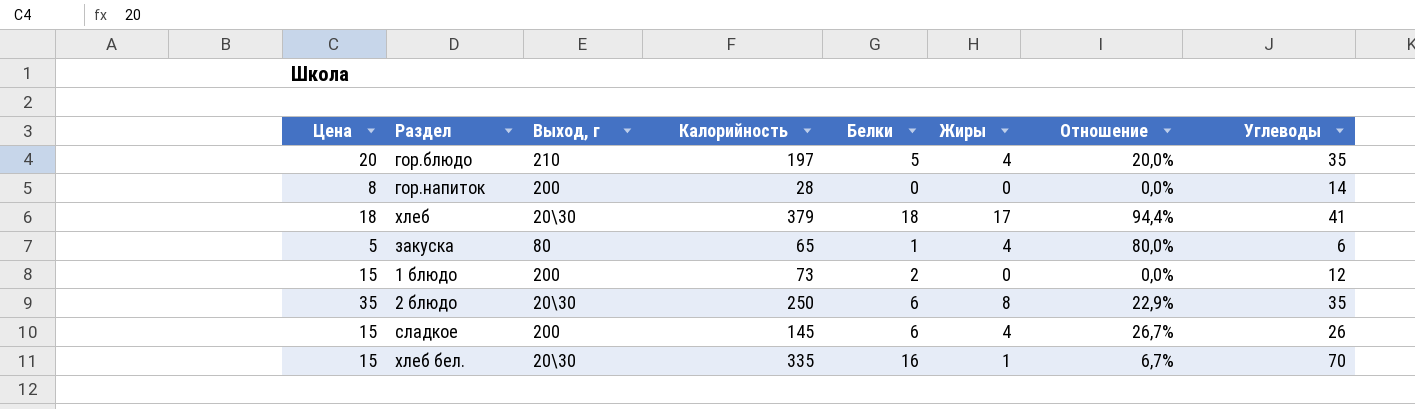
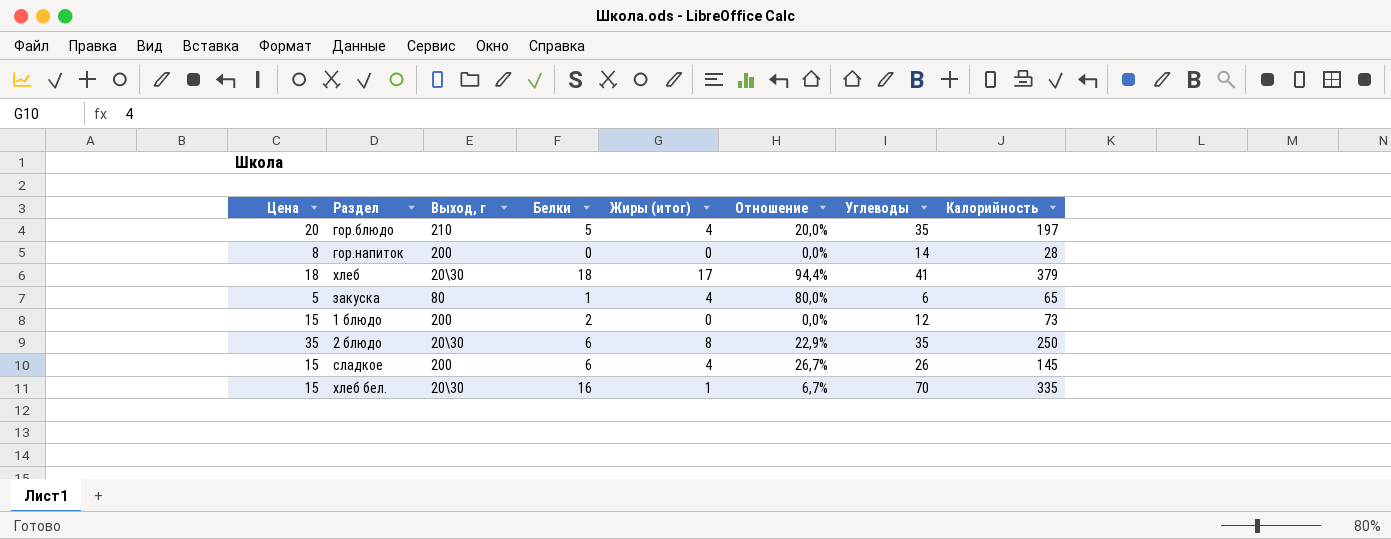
column name: Жиры -> Жиры (итог)
column Калорийность | position: 4 -> 8

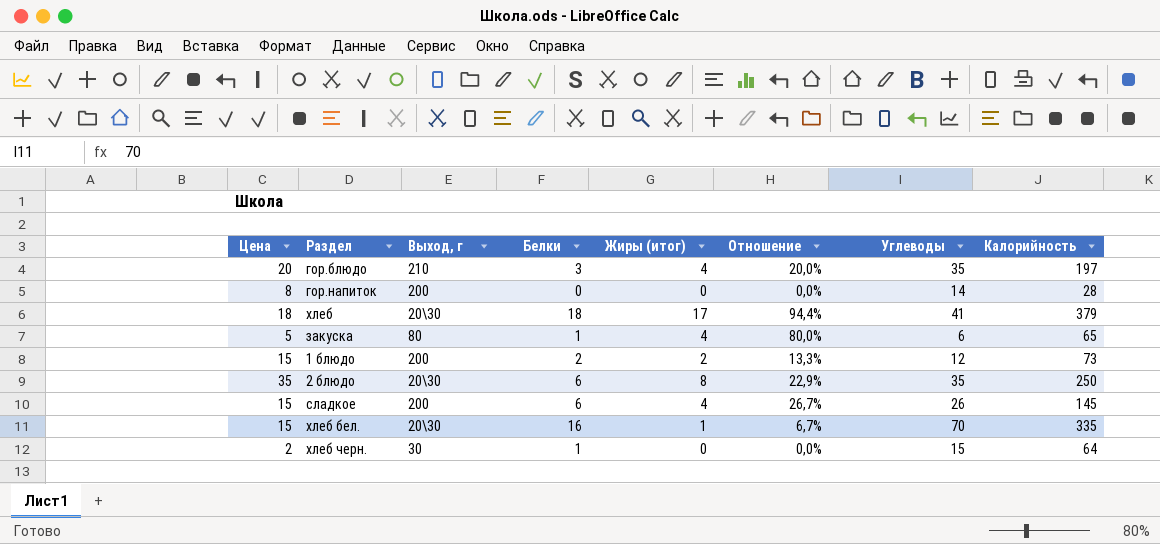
гор.блюдо | Белки: 5 -> 3
1 блюдо | Жиры (итог): 0 -> 2
1 блюдо | Отношение: 0,0% -> 13,3%
row хлеб черн.: none -> 2 | 30 | 1 | 0 | 0,0% | 15 | 64

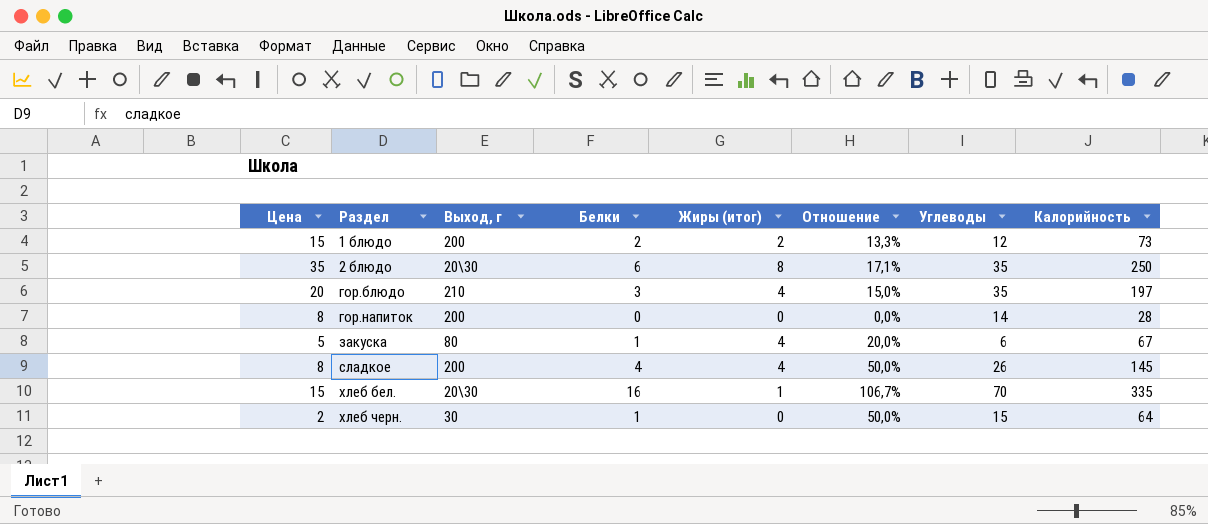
row order: none -> Раздел ascending
column Отношение | formula: [Жиры (итог)] / [Цена] -> [Белки] / [Цена]
row хлеб: 18 | 20\30 | 18 | 17 | 94,4% | 41 | 379 -> none
закуска | Калорийность: 65 -> 67
сладкое | Цена: 15 -> 8
сладкое | Белки: 6 -> 4

